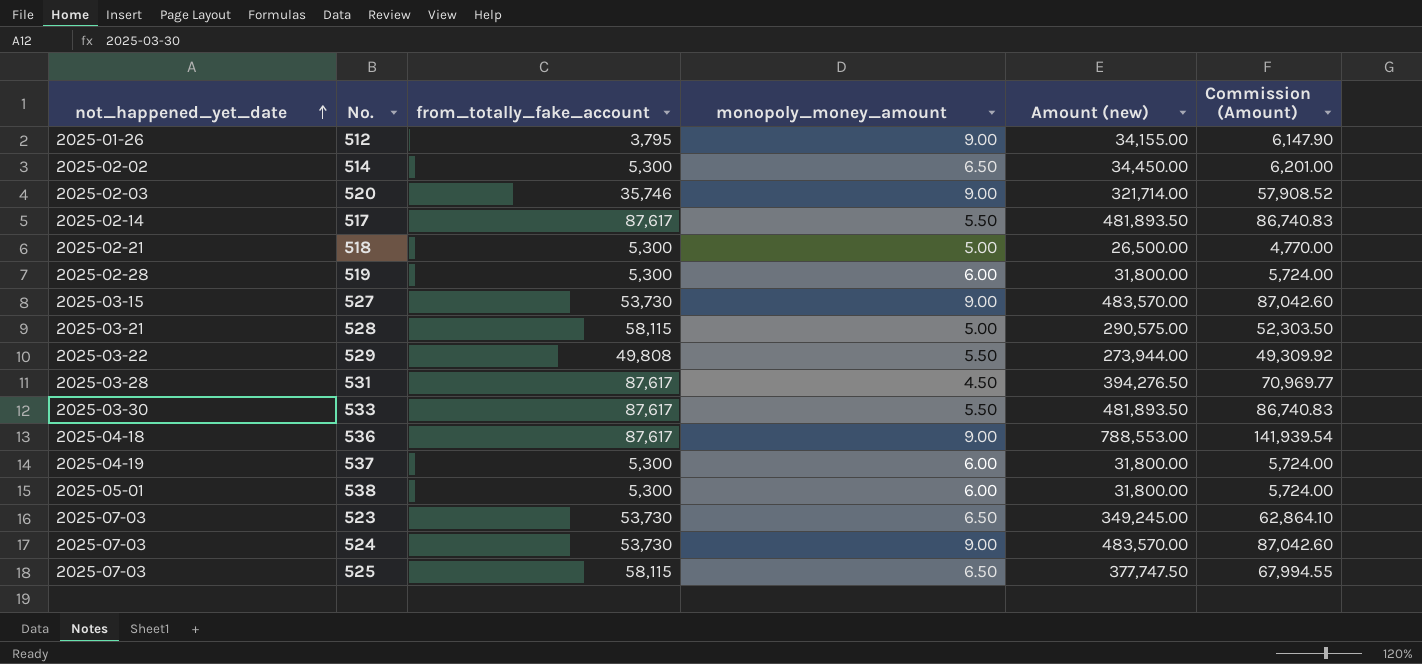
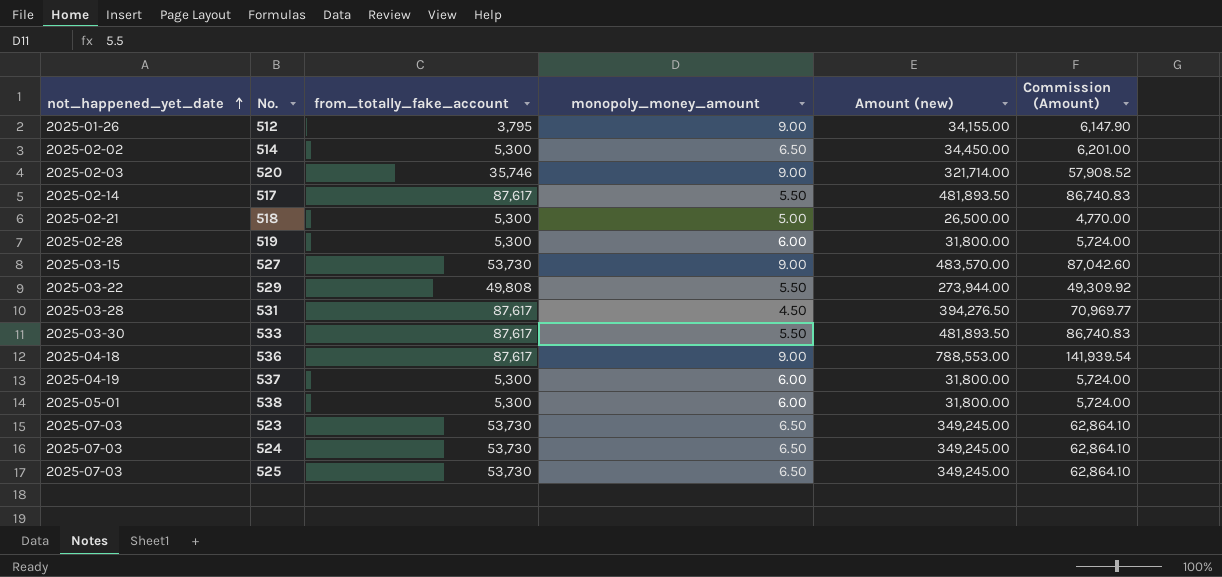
row 528: 2025-03-21 | 58,115 | 5.00 | 290,575.00 | 52,303.50 -> none
524 | monopoly_money_amount: 9.00 -> 6.50
524 | Amount (new): 483,570.00 -> 349,245.00
524 | Commission (Amount): 87,042.60 -> 62,864.10
525 | from_totally_fake_account: 58,115 -> 53,730
525 | Amount (new): 377,747.50 -> 349,245.00
525 | Commission (Amount): 67,994.55 -> 62,864.10

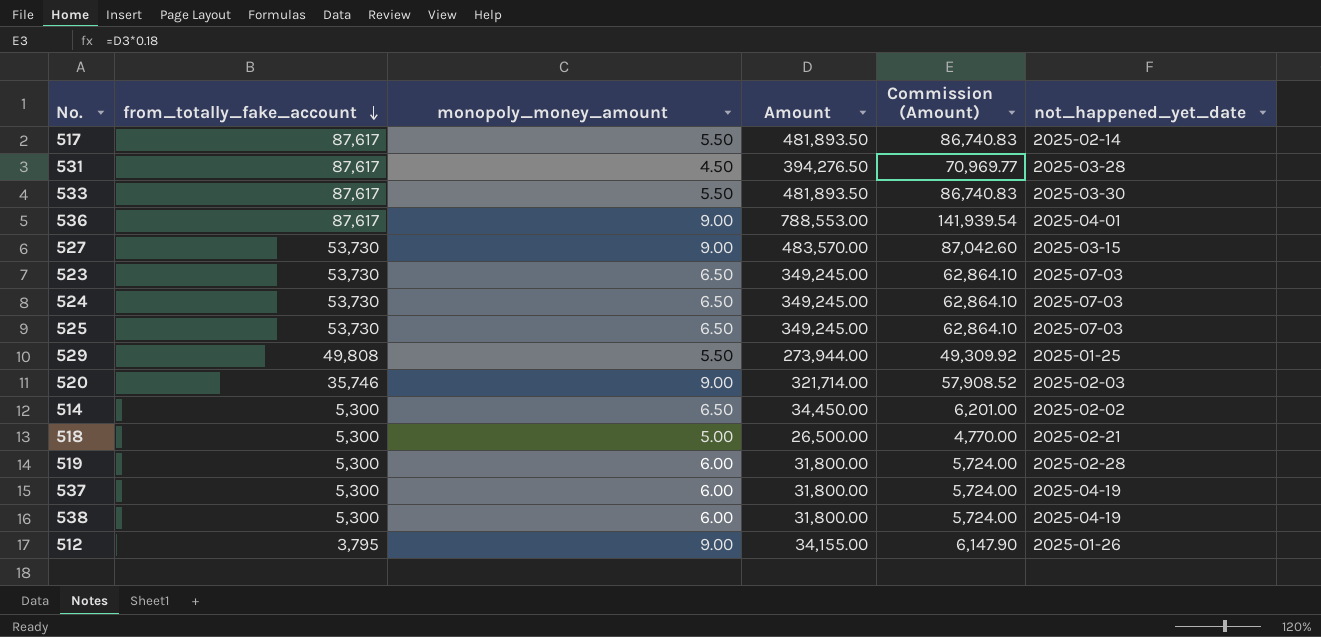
row order: not_happened_yet_date ascending -> from_totally_fake_account descending
column name: Amount (new) -> Amount
column not_happened_yet_date | position: 1 -> 6
536 | not_happened_yet_date: 2025-04-18 -> 2025-04-01
529 | not_happened_yet_date: 2025-03-22 -> 2025-01-25
538 | not_happened_yet_date: 2025-05-01 -> 2025-04-19

